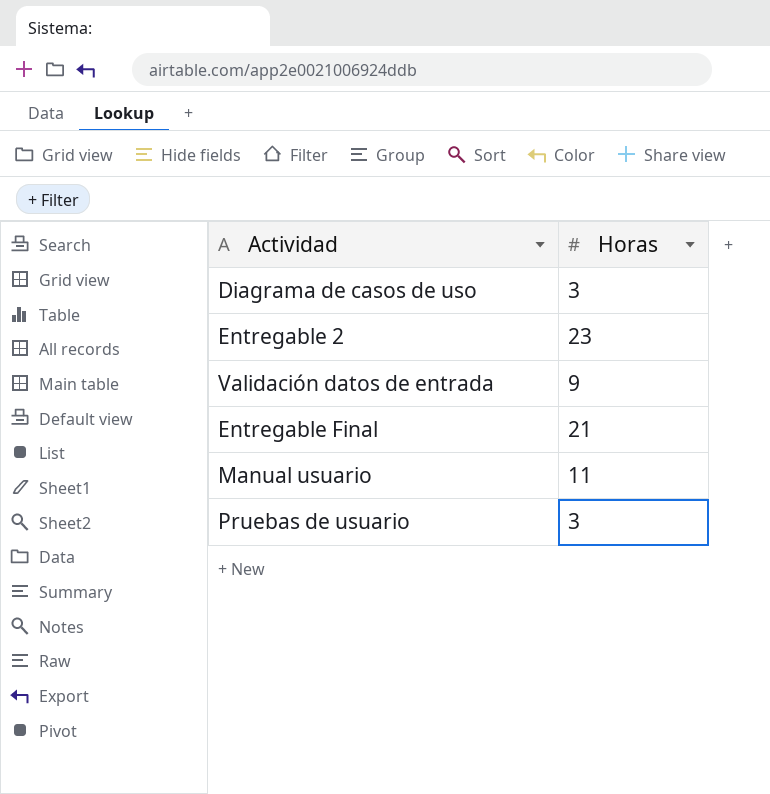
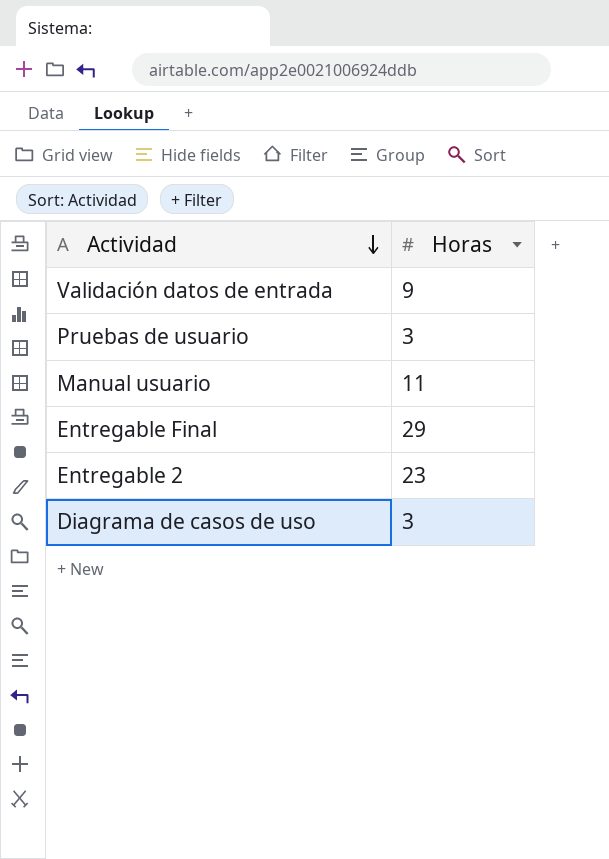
row order: none -> Actividad descending
Entregable Final | Horas: 21 -> 29

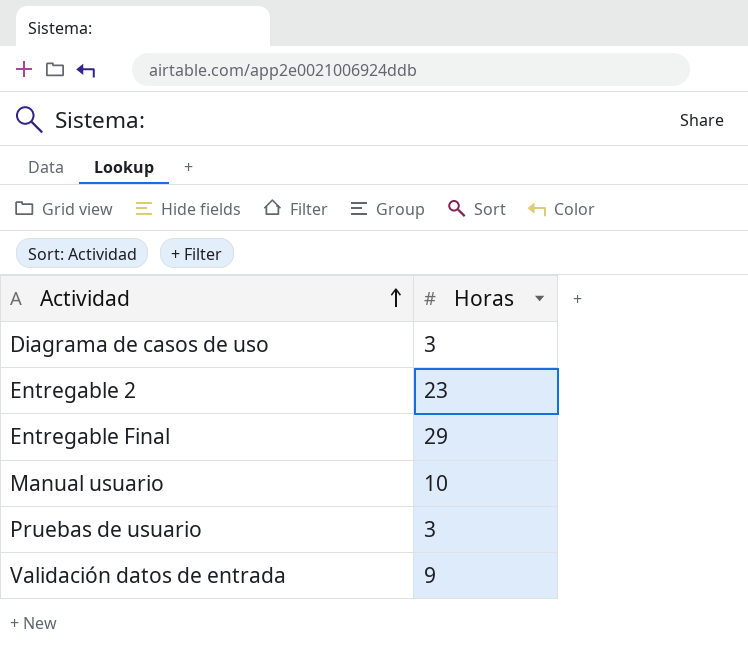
row order: Actividad descending -> Actividad ascending
Manual usuario | Horas: 11 -> 10

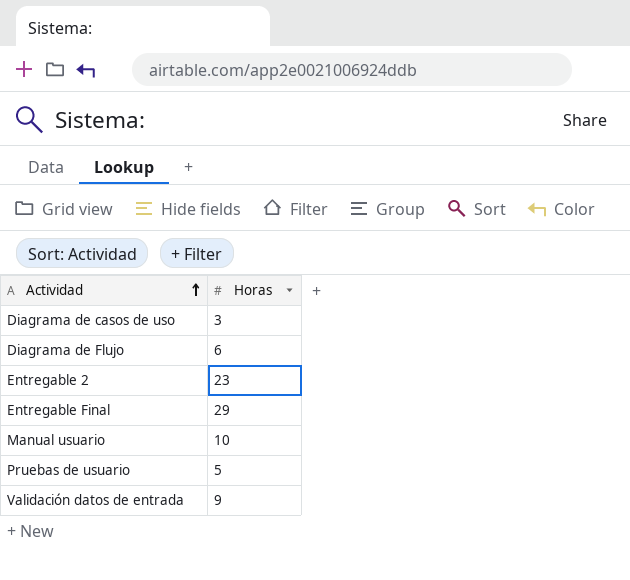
row Diagrama de Flujo: none -> 6
Pruebas de usuario | Horas: 3 -> 5

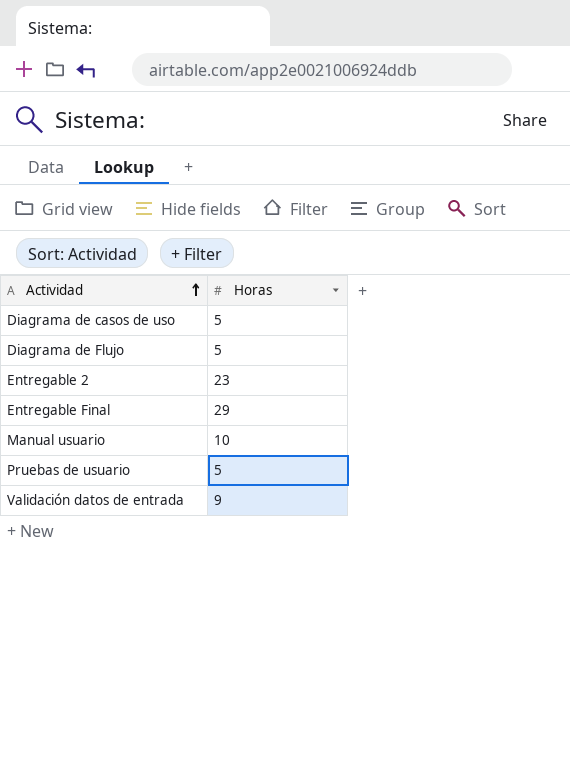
Diagrama de casos de uso | Horas: 3 -> 5
Diagrama de Flujo | Horas: 6 -> 5

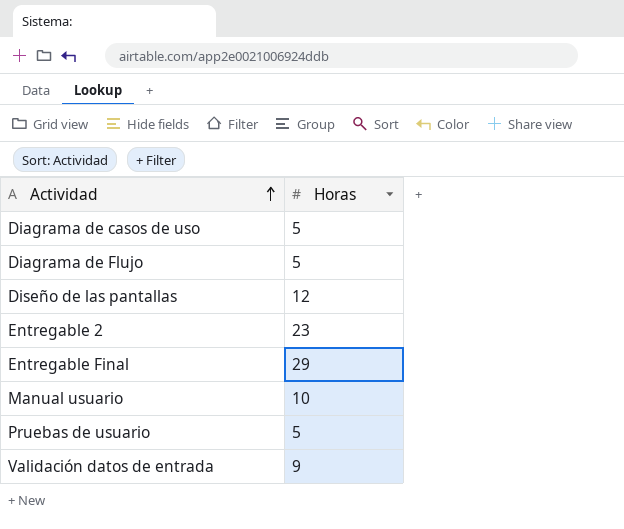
row Diseño de las pantallas: none -> 12

